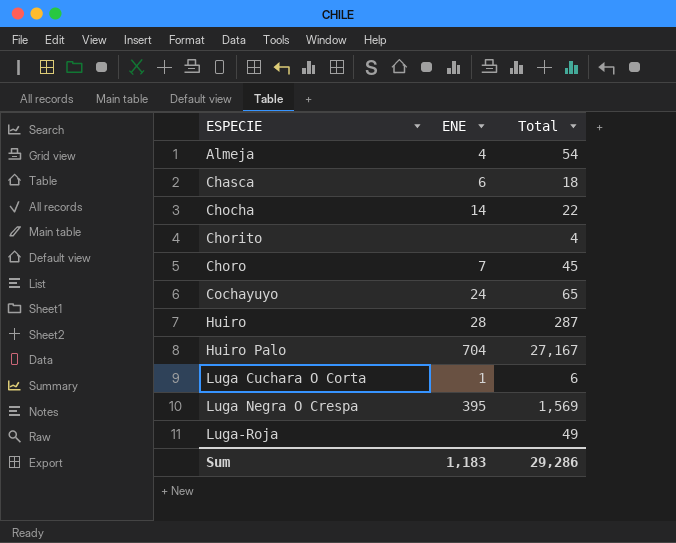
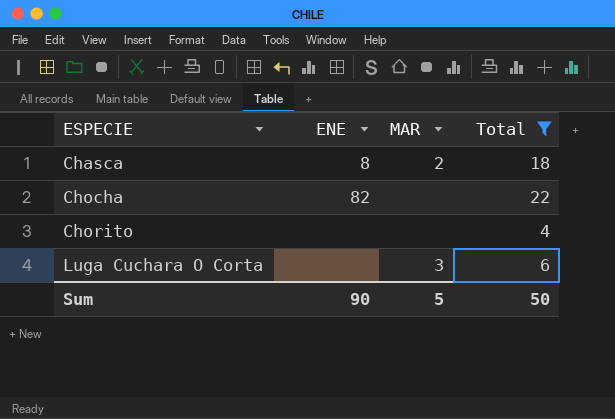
filter: none -> Total <= 22
column MAR | position: none -> 3
Chasca | ENE: 6 -> 8
Chocha | ENE: 14 -> 82
Luga Cuchara O Corta | ENE: 1 -> none
Sum | ENE: 1,183 -> 90
Sum | Total: 29,286 -> 50

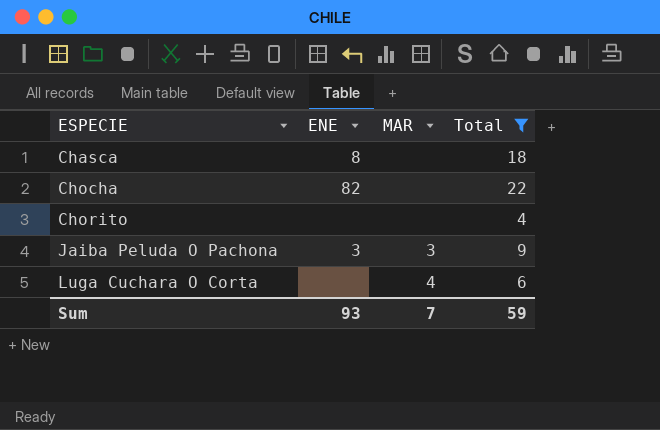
Chasca | MAR: 2 -> none
row Jaiba Peluda O Pachona: none -> 3 | 3 | 9
Luga Cuchara O Corta | MAR: 3 -> 4
Sum | ENE: 90 -> 93
Sum | MAR: 5 -> 7
Sum | Total: 50 -> 59

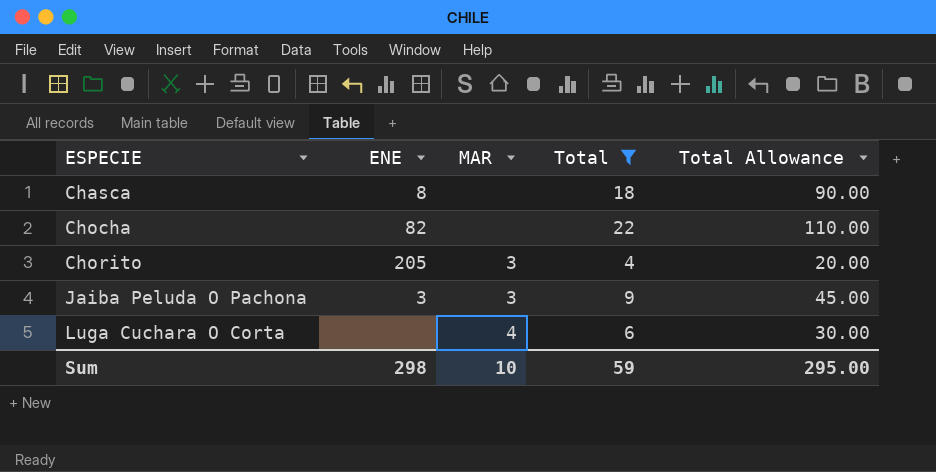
column Total Allowance | formula: none -> [Total] * 5
Chorito | ENE: none -> 205
Chorito | MAR: none -> 3
Sum | ENE: 93 -> 298
Sum | MAR: 7 -> 10

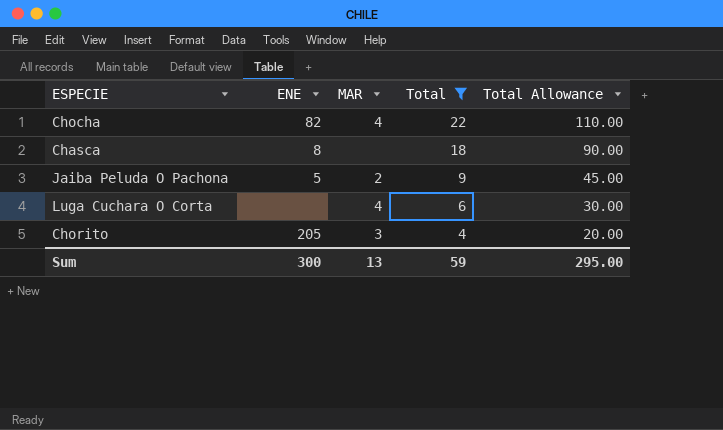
row order: ESPECIE ascending -> Total descending
Chocha | MAR: none -> 4
Jaiba Peluda O Pachona | ENE: 3 -> 5
Jaiba Peluda O Pachona | MAR: 3 -> 2
Sum | ENE: 298 -> 300
Sum | MAR: 10 -> 13

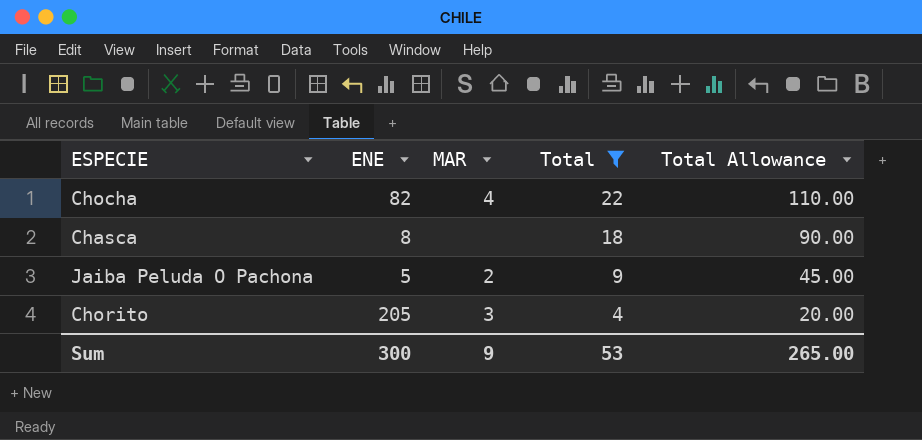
row Luga Cuchara O Corta: none | 4 | 6 | 30.00 -> none
Sum | MAR: 13 -> 9
Sum | Total: 59 -> 53
Sum | Total Allowance: 295.00 -> 265.00

